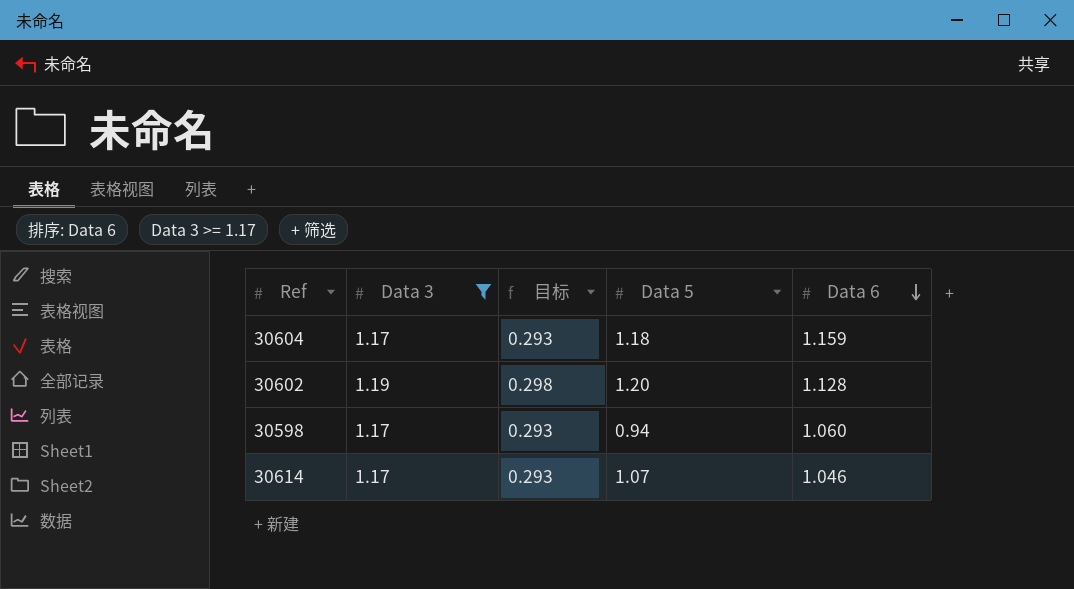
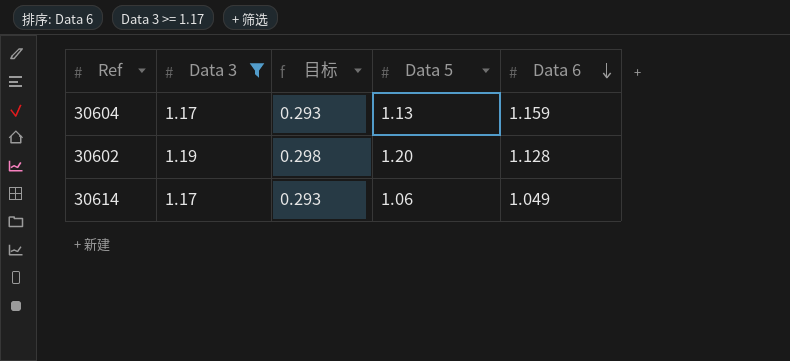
row 30598: 1.17 | 0.293 | 0.94 | 1.060 -> none
30604 | Data 5: 1.18 -> 1.13
30614 | Data 5: 1.07 -> 1.06
30614 | Data 6: 1.046 -> 1.049

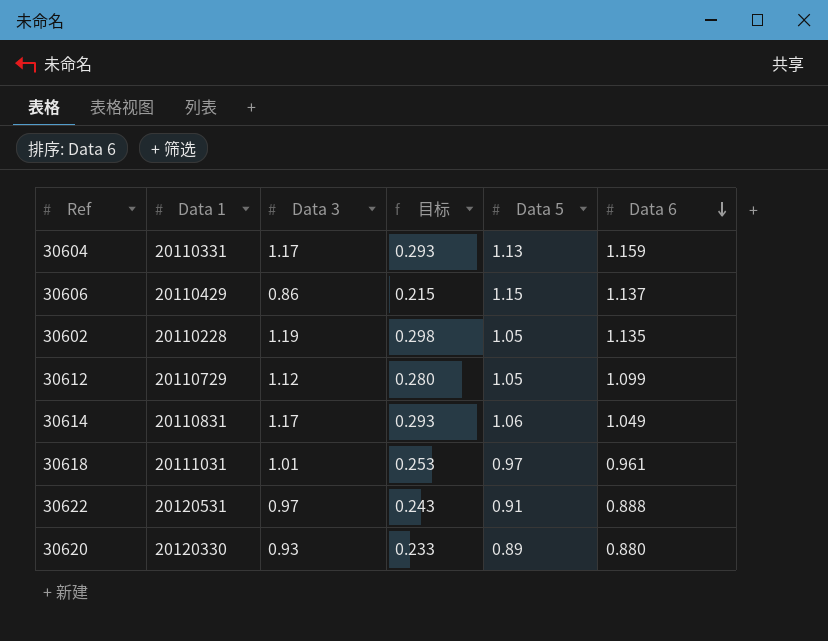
filter: Data 3 >= 1.17 -> none
column Data 1 | position: none -> 2
30602 | Data 5: 1.20 -> 1.05
30602 | Data 6: 1.128 -> 1.135

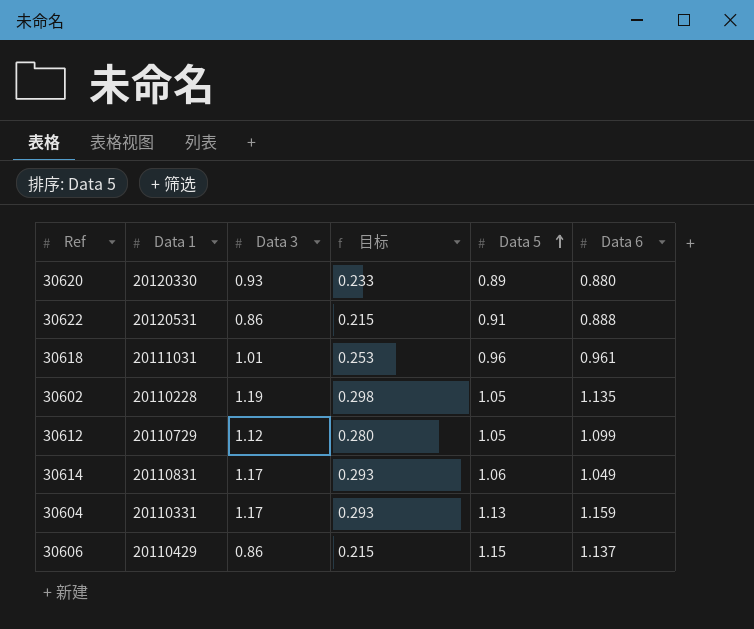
row order: Data 6 descending -> Data 5 ascending
30622 | Data 3: 0.97 -> 0.86
30622 | 目标: 0.243 -> 0.215
30618 | Data 5: 0.97 -> 0.96

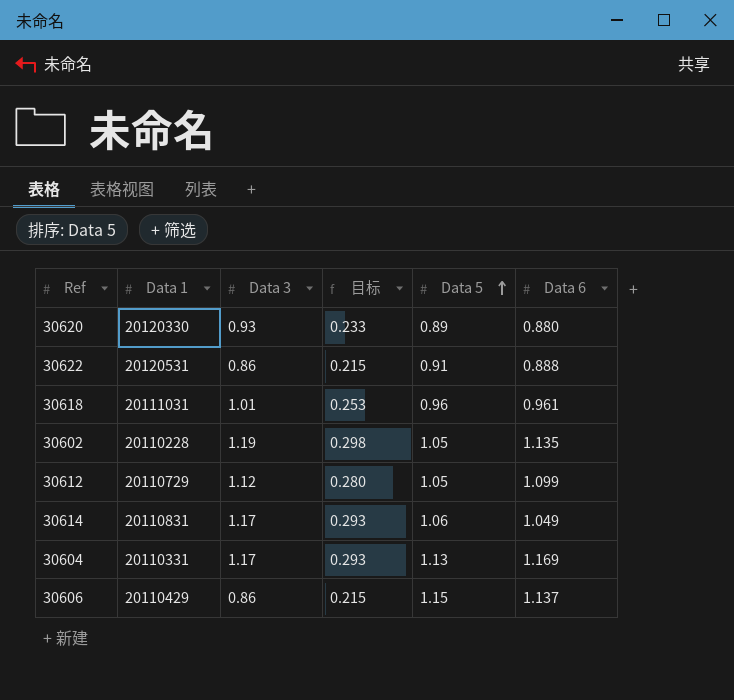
30604 | Data 6: 1.159 -> 1.169

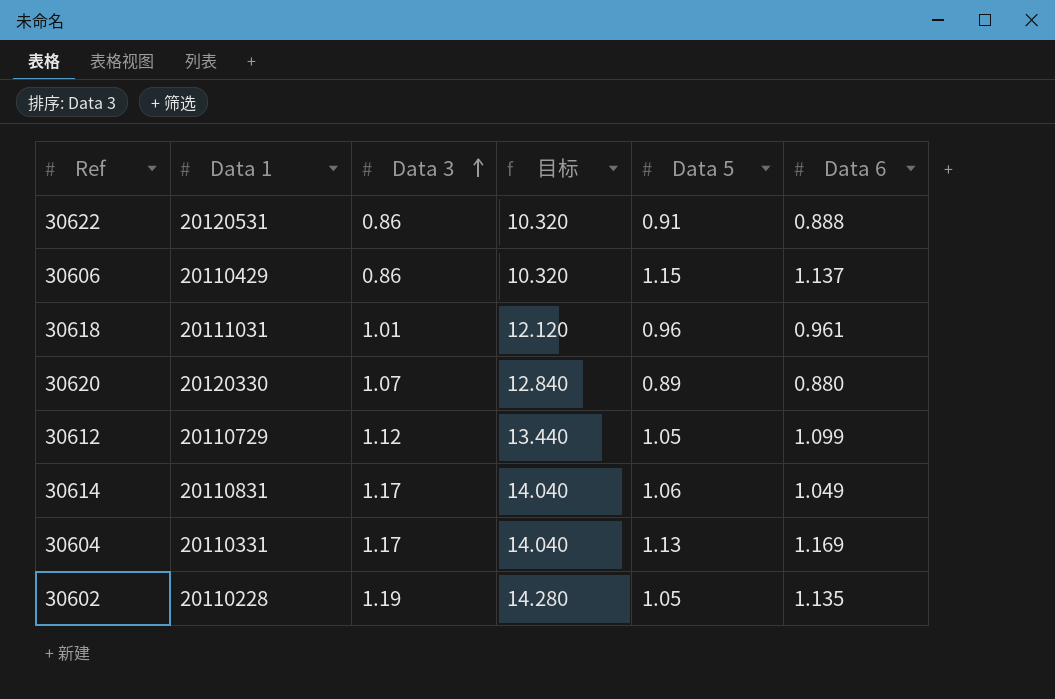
row order: Data 5 ascending -> Data 3 ascending
column 目标 | formula: [Data 3] * 0.25 -> [Data 3] * 12
30620 | Data 3: 0.93 -> 1.07

